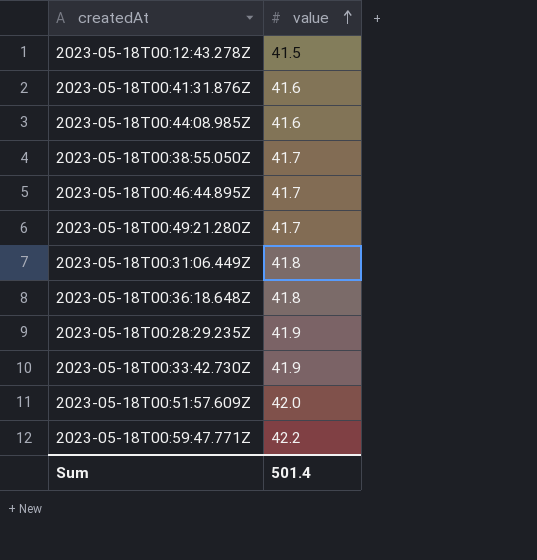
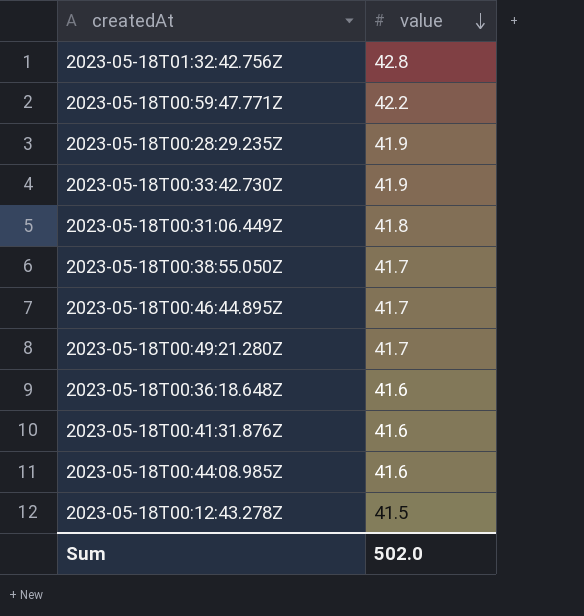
row order: value ascending -> value descending
row 2023-05-18T00:51:57.609Z: 42.0 -> none
row 2023-05-18T01:32:42.756Z: none -> 42.8
2023-05-18T00:36:18.648Z | value: 41.8 -> 41.6
Sum | value: 501.4 -> 502.0

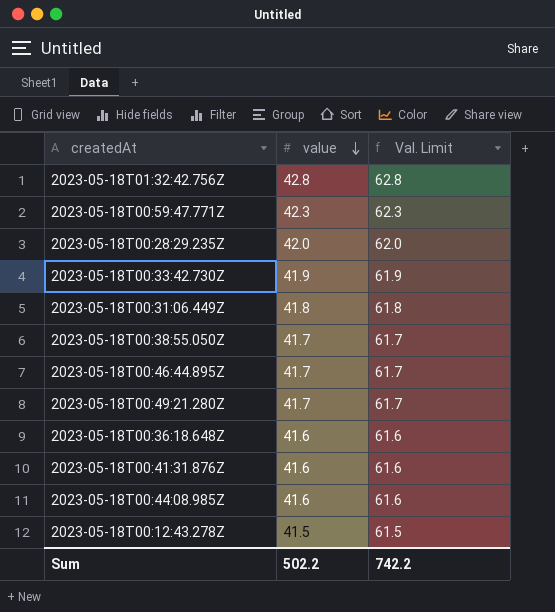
column Val. Limit | formula: none -> [value] + 20
2023-05-18T00:59:47.771Z | value: 42.2 -> 42.3
2023-05-18T00:28:29.235Z | value: 41.9 -> 42.0
Sum | value: 502.0 -> 502.2

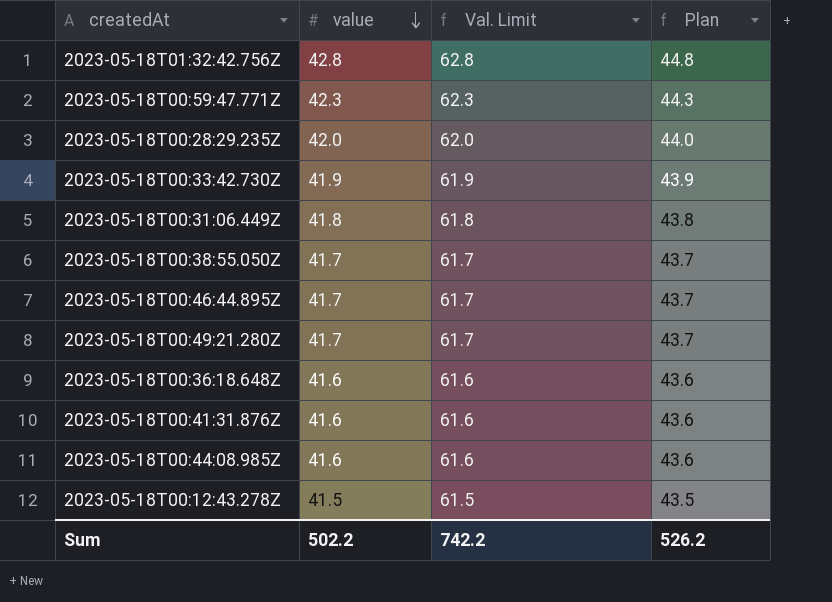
column Plan | formula: none -> [value] + 2

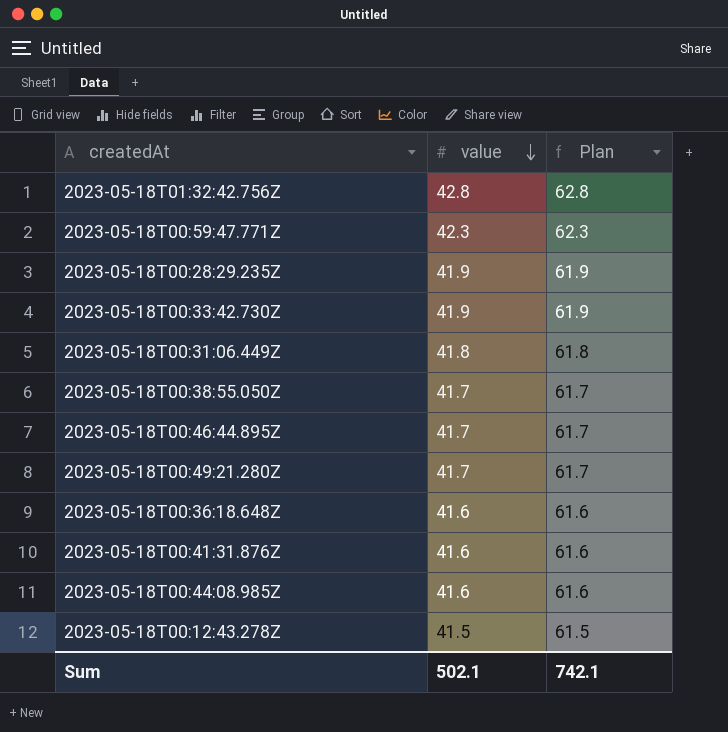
column Val. Limit | formula: [value] + 20 -> none
column Plan | formula: [value] + 2 -> [value] + 20
2023-05-18T00:28:29.235Z | value: 42.0 -> 41.9
Sum | value: 502.2 -> 502.1
Sum | Plan: 526.2 -> 742.1

